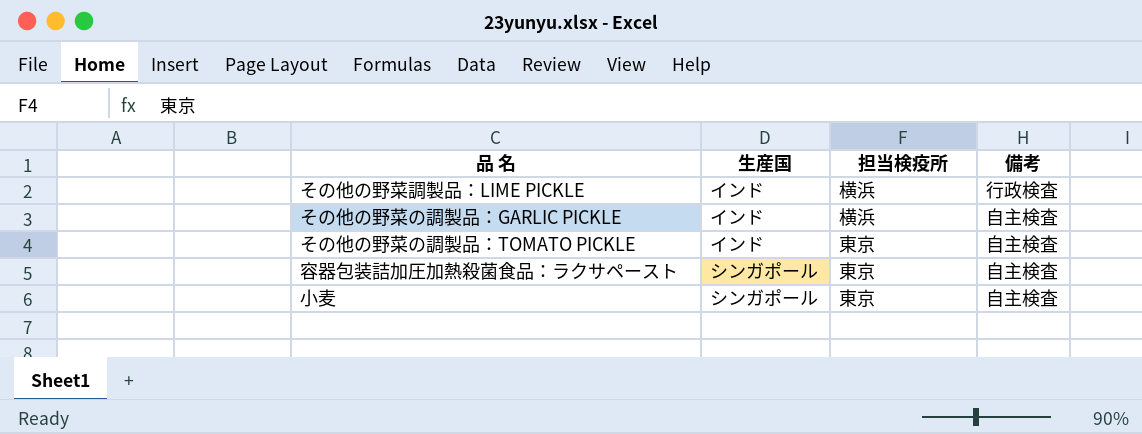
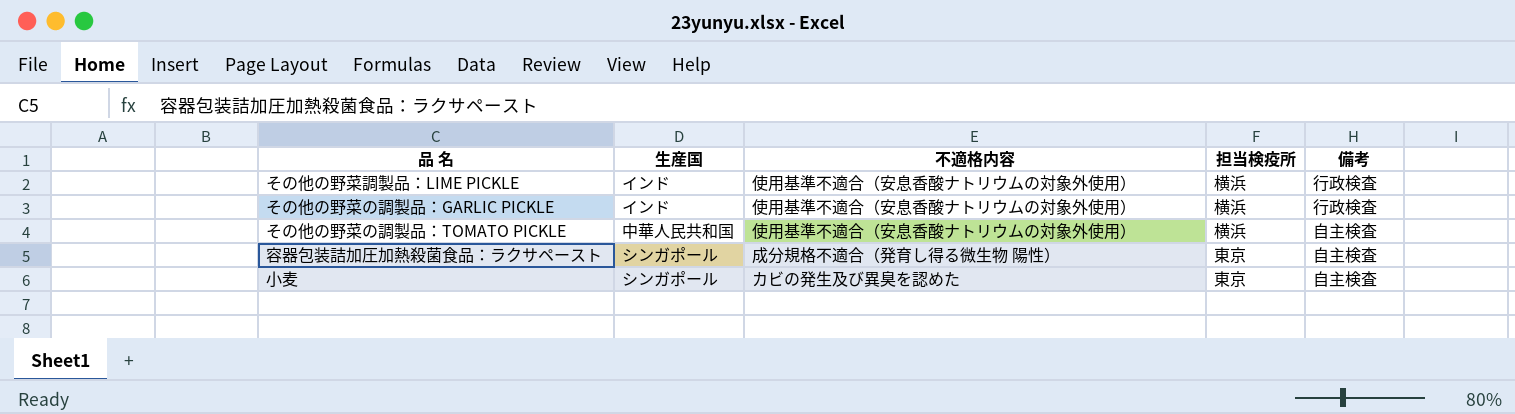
column 不適格内容 | position: none -> 3
その他の野菜の調製品：GARLIC PICKLE | 備考: 自主検査 -> 行政検査
その他の野菜の調製品：TOMATO PICKLE | 生産国: インド -> 中華人民共和国
その他の野菜の調製品：TOMATO PICKLE | 担当検疫所: 東京 -> 横浜

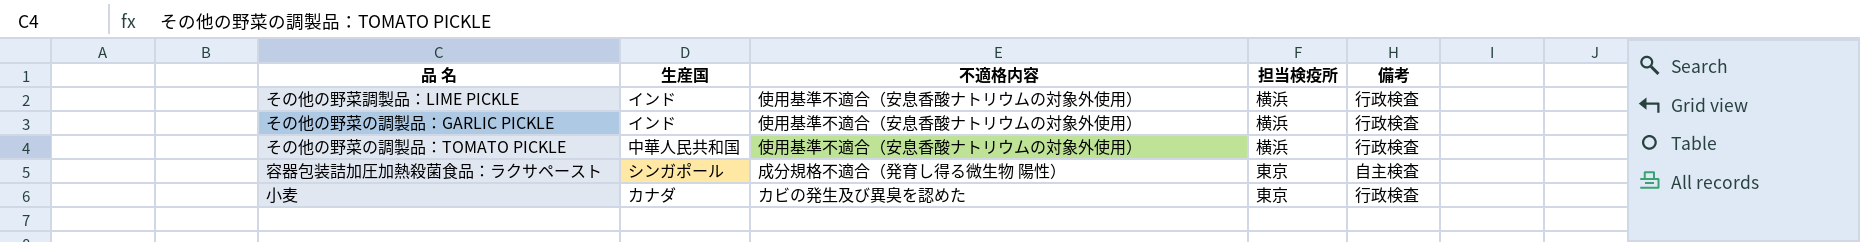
その他の野菜の調製品：TOMATO PICKLE | 備考: 自主検査 -> 行政検査
小麦 | 生産国: シンガポール -> カナダ
小麦 | 備考: 自主検査 -> 行政検査

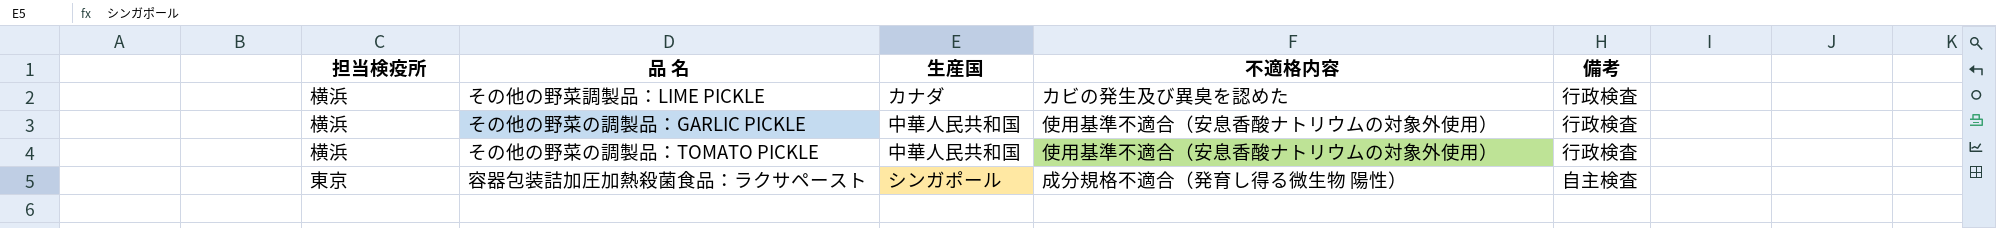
column 担当検疫所 | position: 4 -> 1
row 小麦: カナダ | カビの発生及び異臭を認めた | 東京 | 行政検査 -> none
その他の野菜調製品：LIME PICKLE | 生産国: インド -> カナダ
その他の野菜調製品：LIME PICKLE | 不適格内容: 使用基準不適合（安息香酸ナトリウムの対象外使用） -> カビの発生及び異臭を認めた
その他の野菜の調製品：GARLIC PICKLE | 生産国: インド -> 中華人民共和国

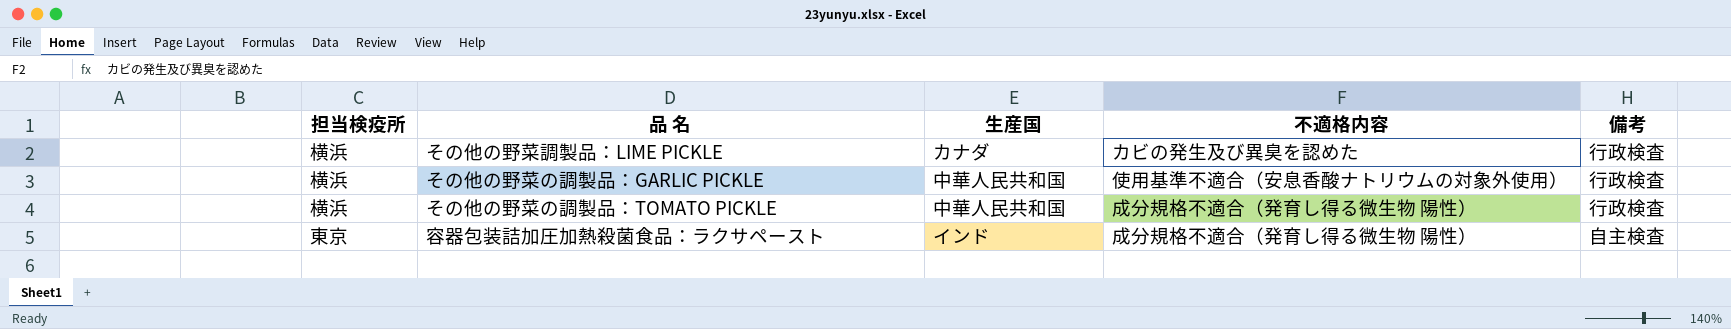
その他の野菜の調製品：TOMATO PICKLE | 不適格内容: 使用基準不適合（安息香酸ナトリウムの対象外使用） -> 成分規格不適合（発育し得る微生物 陽性）
容器包装詰加圧加熱殺菌食品：ラクサペースト | 生産国: シンガポール -> インド

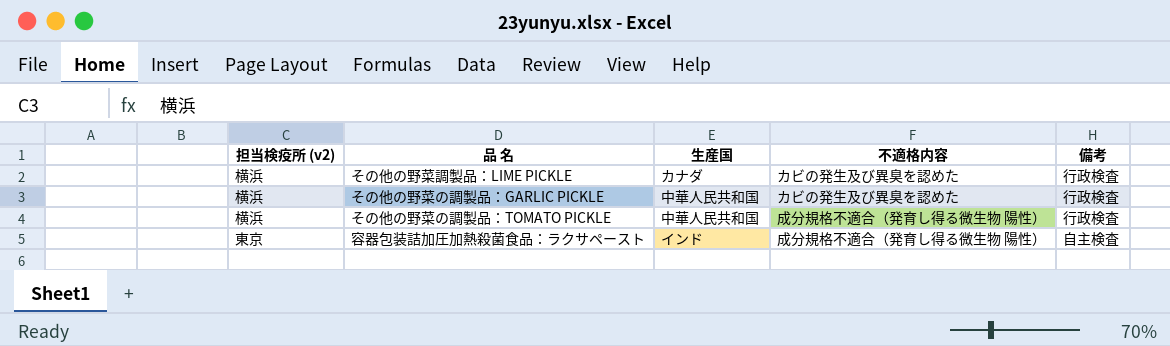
column name: 担当検疫所 -> 担当検疫所 (v2)
その他の野菜の調製品：GARLIC PICKLE | 不適格内容: 使用基準不適合（安息香酸ナトリウムの対象外使用） -> カビの発生及び異臭を認めた

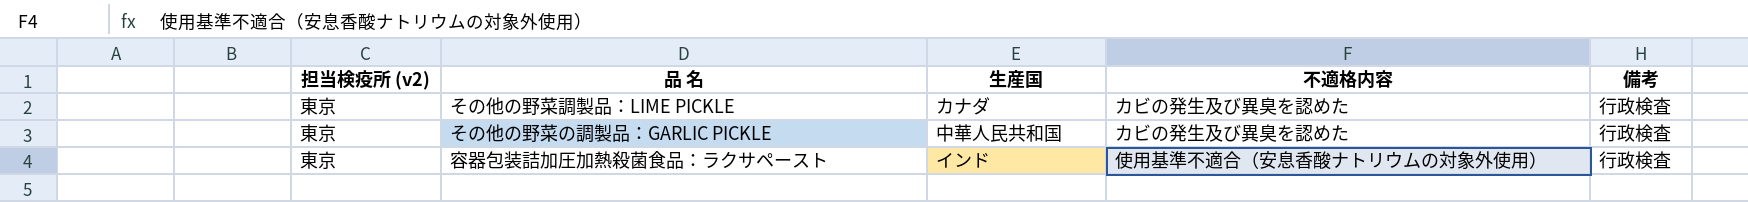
row その他の野菜の調製品：TOMATO PICKLE: 横浜 | 中華人民共和国 | 成分規格不適合（発育し得る微生物 陽性） | 行政検査 -> none
その他の野菜調製品：LIME PICKLE | 担当検疫所 (v2): 横浜 -> 東京
その他の野菜の調製品：GARLIC PICKLE | 担当検疫所 (v2): 横浜 -> 東京
容器包装詰加圧加熱殺菌食品：ラクサペースト | 不適格内容: 成分規格不適合（発育し得る微生物 陽性） -> 使用基準不適合（安息香酸ナトリウムの対象外使用）
容器包装詰加圧加熱殺菌食品：ラクサペースト | 備考: 自主検査 -> 行政検査

